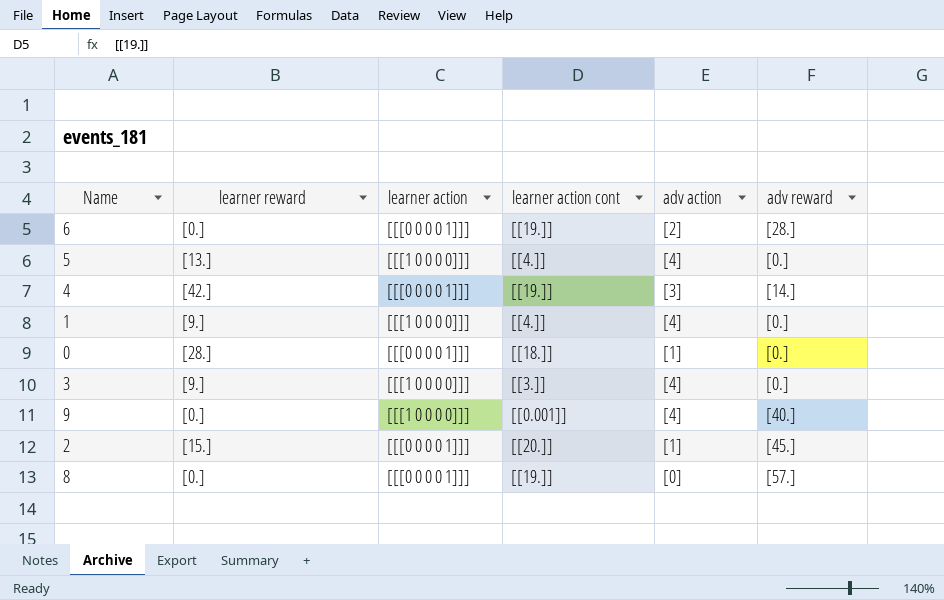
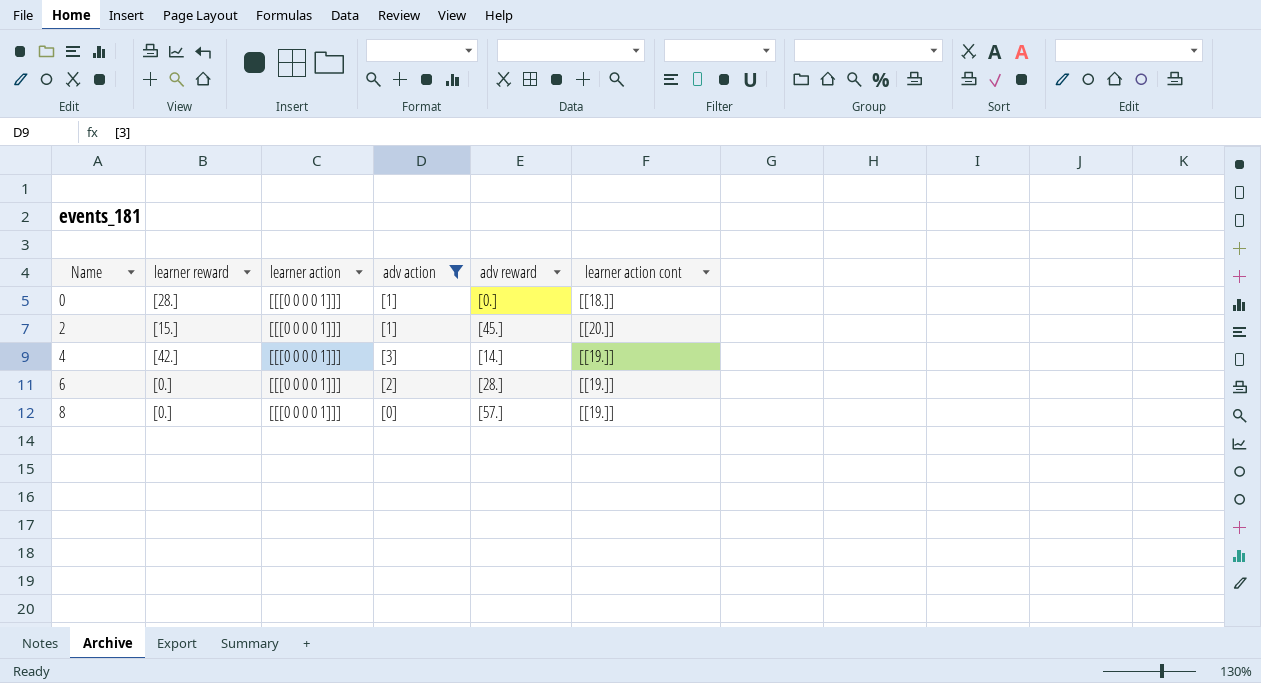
filter: none -> adv action != [4]
row order: none -> Name ascending
column learner action cont | position: 4 -> 6

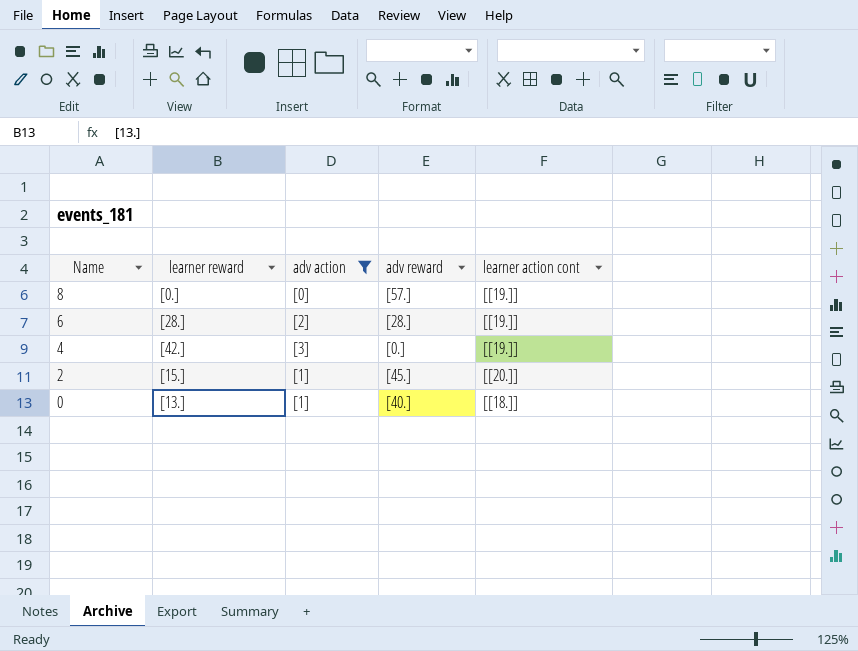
row order: Name ascending -> Name descending
column learner action | position: 3 -> none
6 | learner reward: [0.] -> [28.]
4 | adv reward: [14.] -> [0.]
0 | learner reward: [28.] -> [13.]
0 | adv reward: [0.] -> [40.]

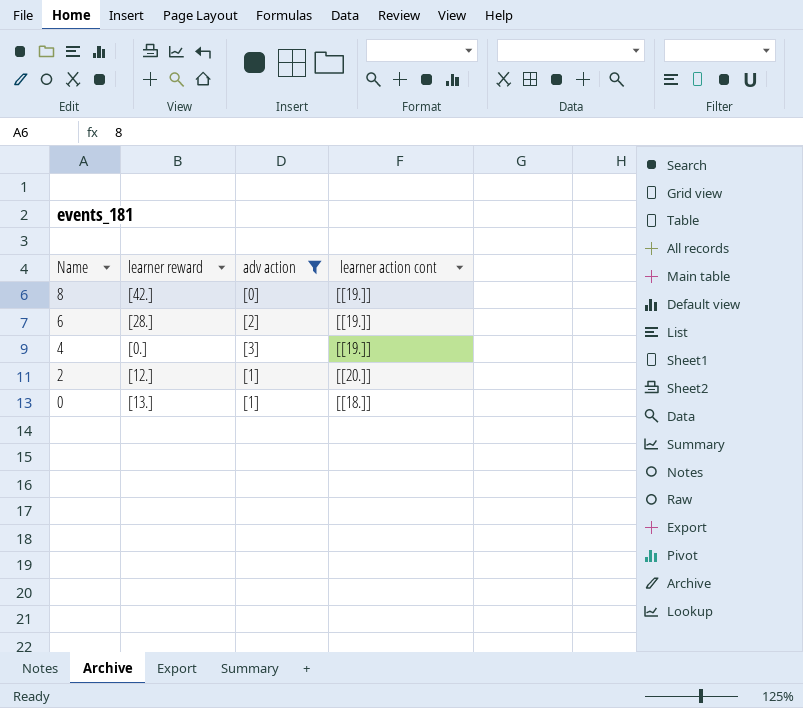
column adv reward | position: 4 -> none
8 | learner reward: [0.] -> [42.]
4 | learner reward: [42.] -> [0.]
2 | learner reward: [15.] -> [12.]

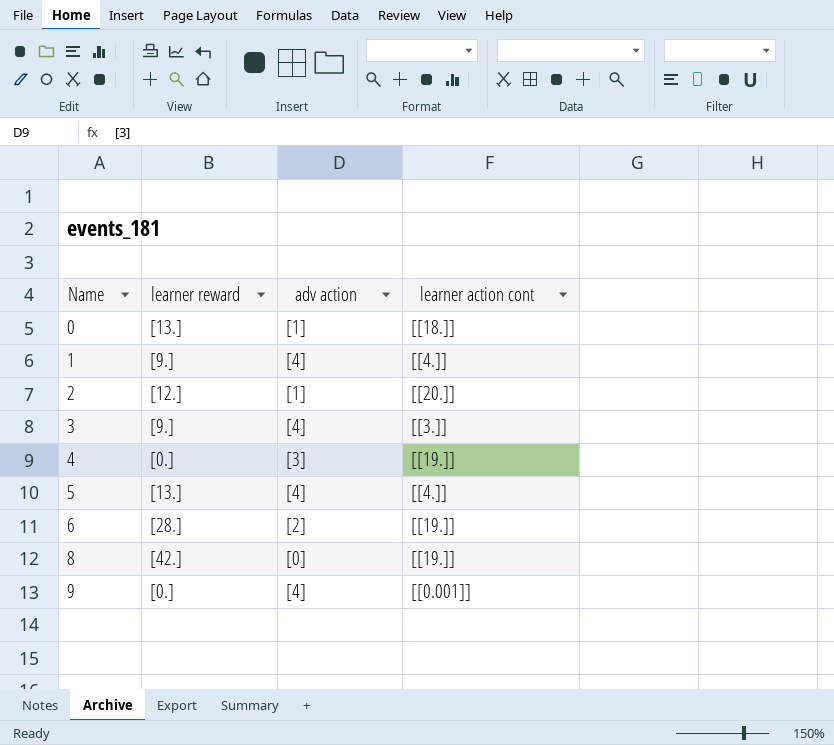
filter: adv action != [4] -> none
row order: Name descending -> Name ascending

